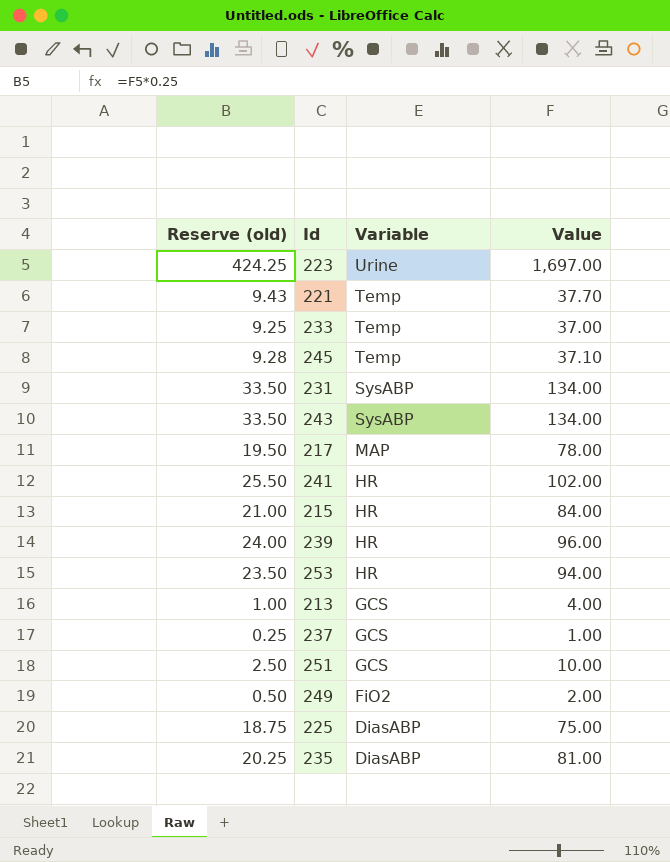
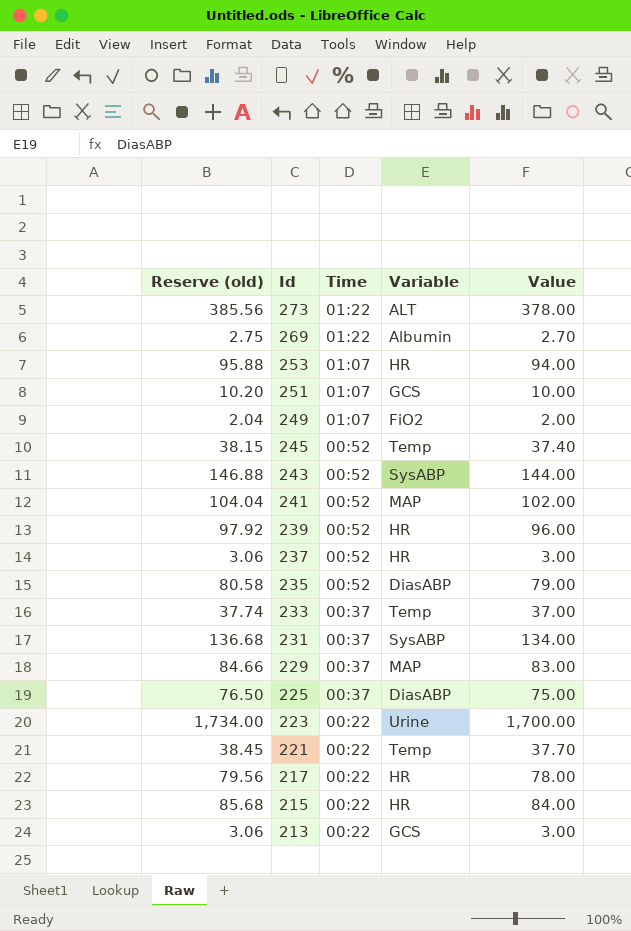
row order: Variable descending -> Id descending
column Reserve (old) | formula: [Value] * 0.25 -> [Value] * 1.02
column Time | position: none -> 3
row 273: none -> 385.56 | 01:22 | ALT | 378.00
row 269: none -> 2.75 | 01:22 | Albumin | 2.70
245 | Value: 37.10 -> 37.40
243 | Value: 134.00 -> 144.00
241 | Variable: HR -> MAP
237 | Variable: GCS -> HR
237 | Value: 1.00 -> 3.00
235 | Value: 81.00 -> 79.00
row 229: none -> 84.66 | 00:37 | MAP | 83.00
223 | Value: 1,697.00 -> 1,700.00
217 | Variable: MAP -> HR
213 | Value: 4.00 -> 3.00

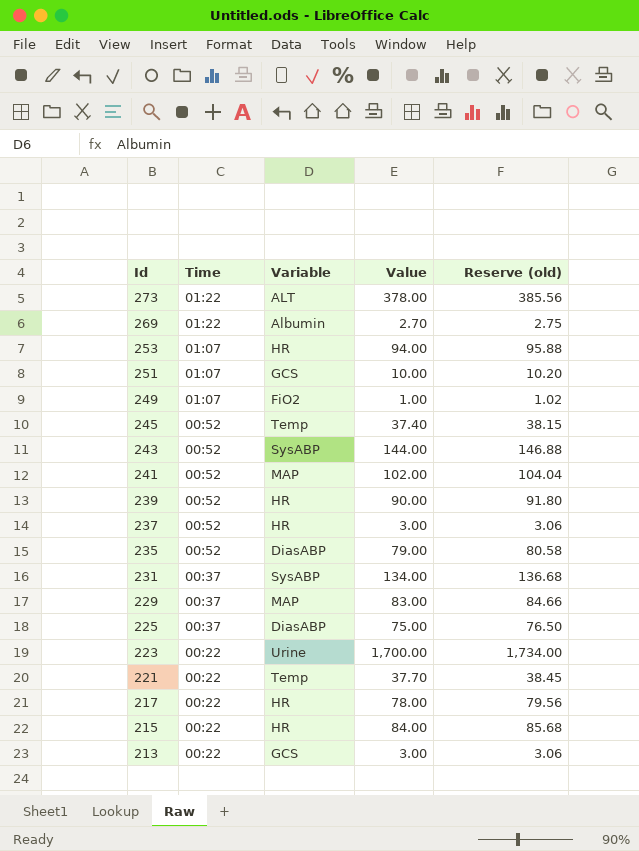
column Reserve (old) | position: 1 -> 5
row 233: 37.74 | 00:37 | Temp | 37.00 -> none
249 | Value: 2.00 -> 1.00
249 | Reserve (old): 2.04 -> 1.02
239 | Value: 96.00 -> 90.00
239 | Reserve (old): 97.92 -> 91.80

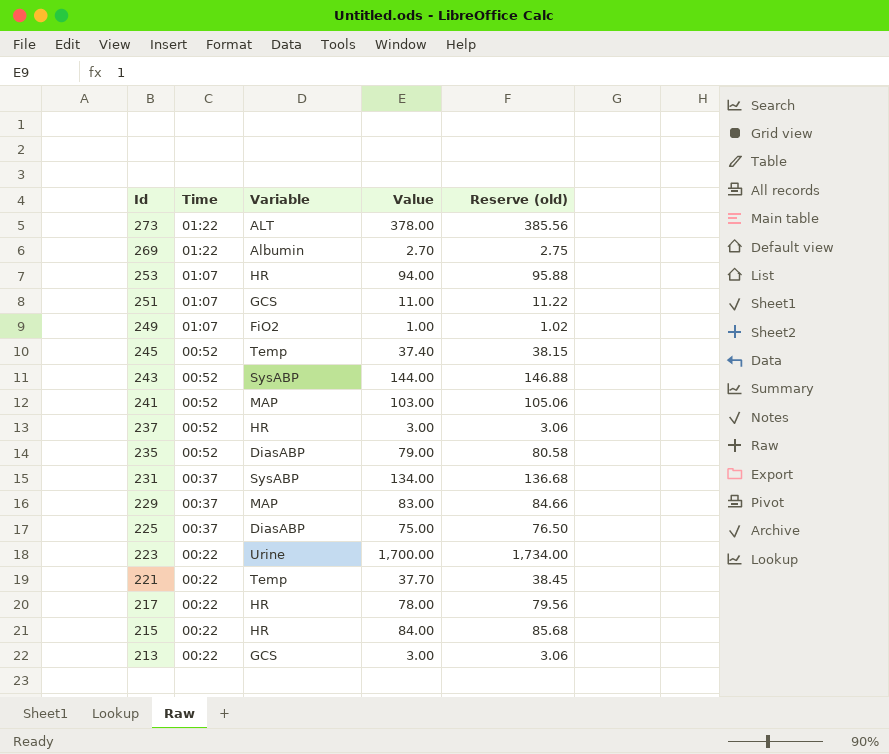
row 239: 00:52 | HR | 90.00 | 91.80 -> none
251 | Value: 10.00 -> 11.00
251 | Reserve (old): 10.20 -> 11.22
241 | Value: 102.00 -> 103.00
241 | Reserve (old): 104.04 -> 105.06

